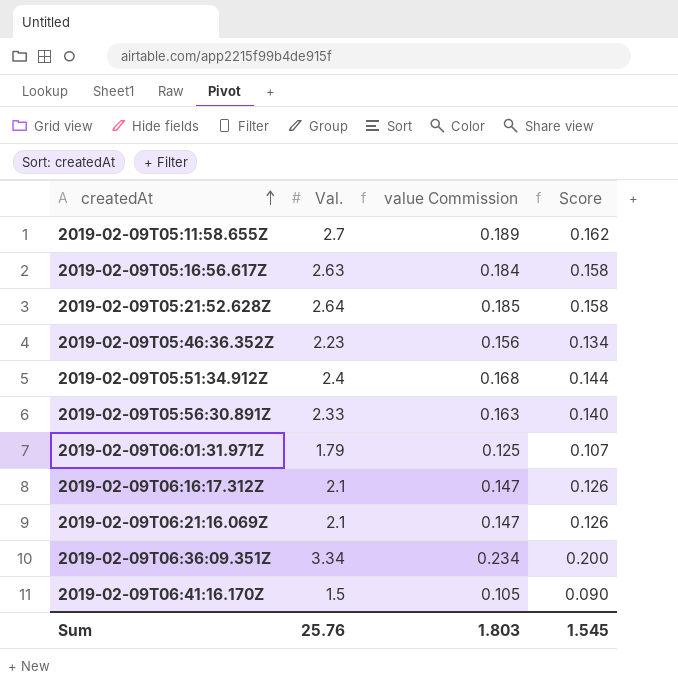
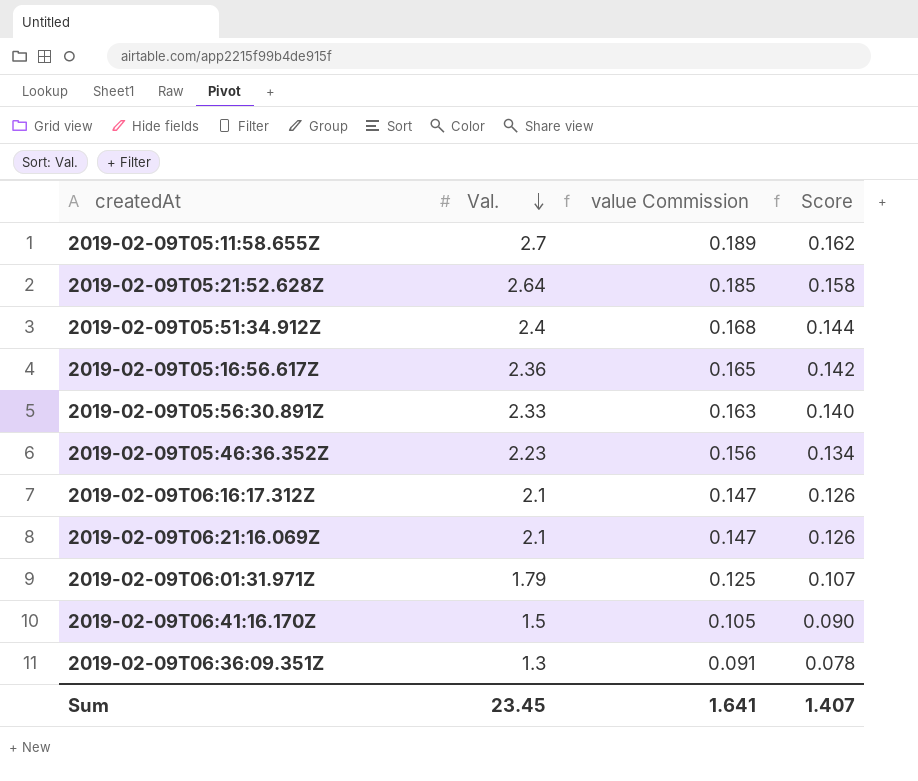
row order: createdAt ascending -> Val. descending
2019-02-09T05:16:56.617Z | Val.: 2.63 -> 2.36
2019-02-09T05:16:56.617Z | value Commission: 0.184 -> 0.165
2019-02-09T05:16:56.617Z | Score: 0.158 -> 0.142
2019-02-09T06:36:09.351Z | Val.: 3.34 -> 1.3
2019-02-09T06:36:09.351Z | value Commission: 0.234 -> 0.091
2019-02-09T06:36:09.351Z | Score: 0.200 -> 0.078
Sum | Val.: 25.76 -> 23.45
Sum | value Commission: 1.803 -> 1.641
Sum | Score: 1.545 -> 1.407

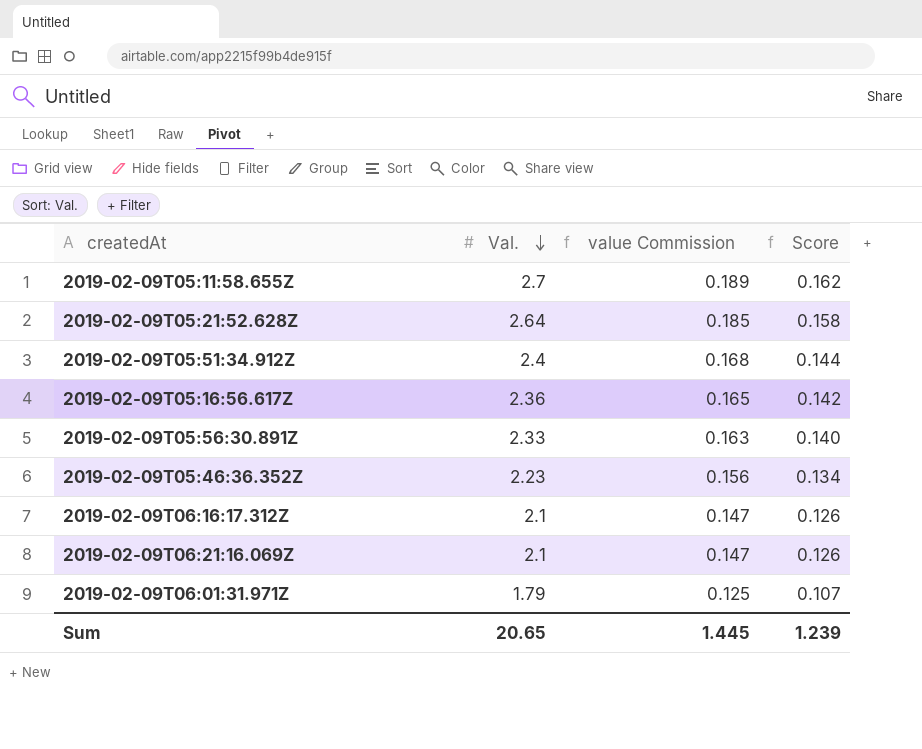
row 2019-02-09T06:41:16.170Z: 1.5 | 0.105 | 0.090 -> none
row 2019-02-09T06:36:09.351Z: 1.3 | 0.091 | 0.078 -> none
Sum | Val.: 23.45 -> 20.65
Sum | value Commission: 1.641 -> 1.445
Sum | Score: 1.407 -> 1.239

